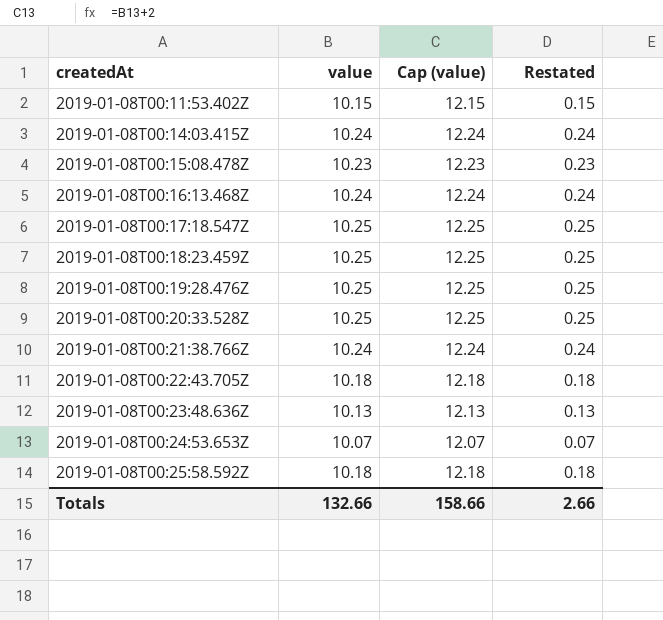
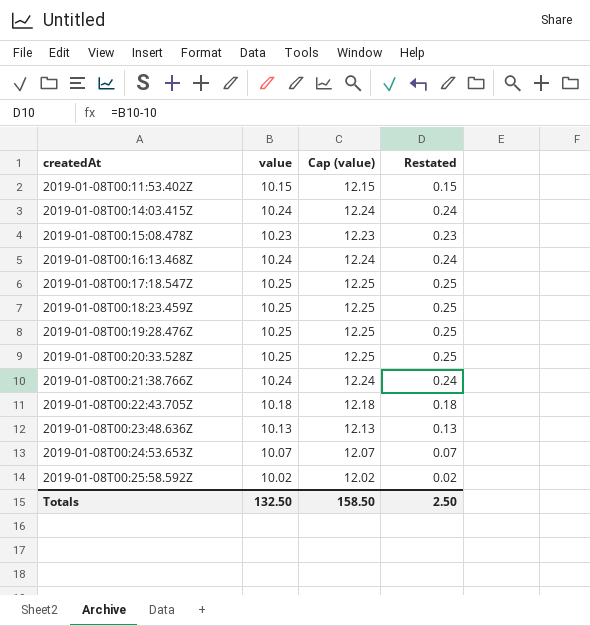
2019-01-08T00:25:58.592Z | value: 10.18 -> 10.02
2019-01-08T00:25:58.592Z | Cap (value): 12.18 -> 12.02
2019-01-08T00:25:58.592Z | Restated: 0.18 -> 0.02
Totals | value: 132.66 -> 132.50
Totals | Cap (value): 158.66 -> 158.50
Totals | Restated: 2.66 -> 2.50

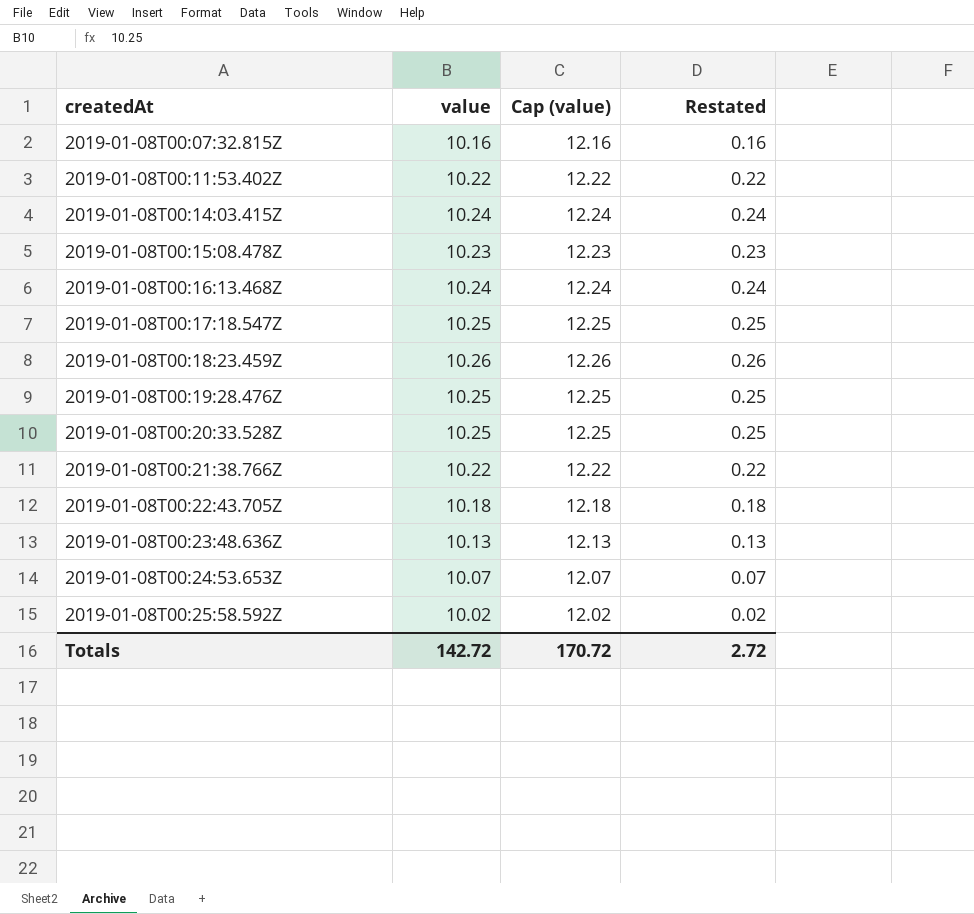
row 2019-01-08T00:07:32.815Z: none -> 10.16 | 12.16 | 0.16
2019-01-08T00:11:53.402Z | value: 10.15 -> 10.22
2019-01-08T00:11:53.402Z | Cap (value): 12.15 -> 12.22
2019-01-08T00:11:53.402Z | Restated: 0.15 -> 0.22
2019-01-08T00:18:23.459Z | value: 10.25 -> 10.26
2019-01-08T00:18:23.459Z | Cap (value): 12.25 -> 12.26
2019-01-08T00:18:23.459Z | Restated: 0.25 -> 0.26
2019-01-08T00:21:38.766Z | value: 10.24 -> 10.22
2019-01-08T00:21:38.766Z | Cap (value): 12.24 -> 12.22
2019-01-08T00:21:38.766Z | Restated: 0.24 -> 0.22
Totals | value: 132.50 -> 142.72
Totals | Cap (value): 158.50 -> 170.72
Totals | Restated: 2.50 -> 2.72

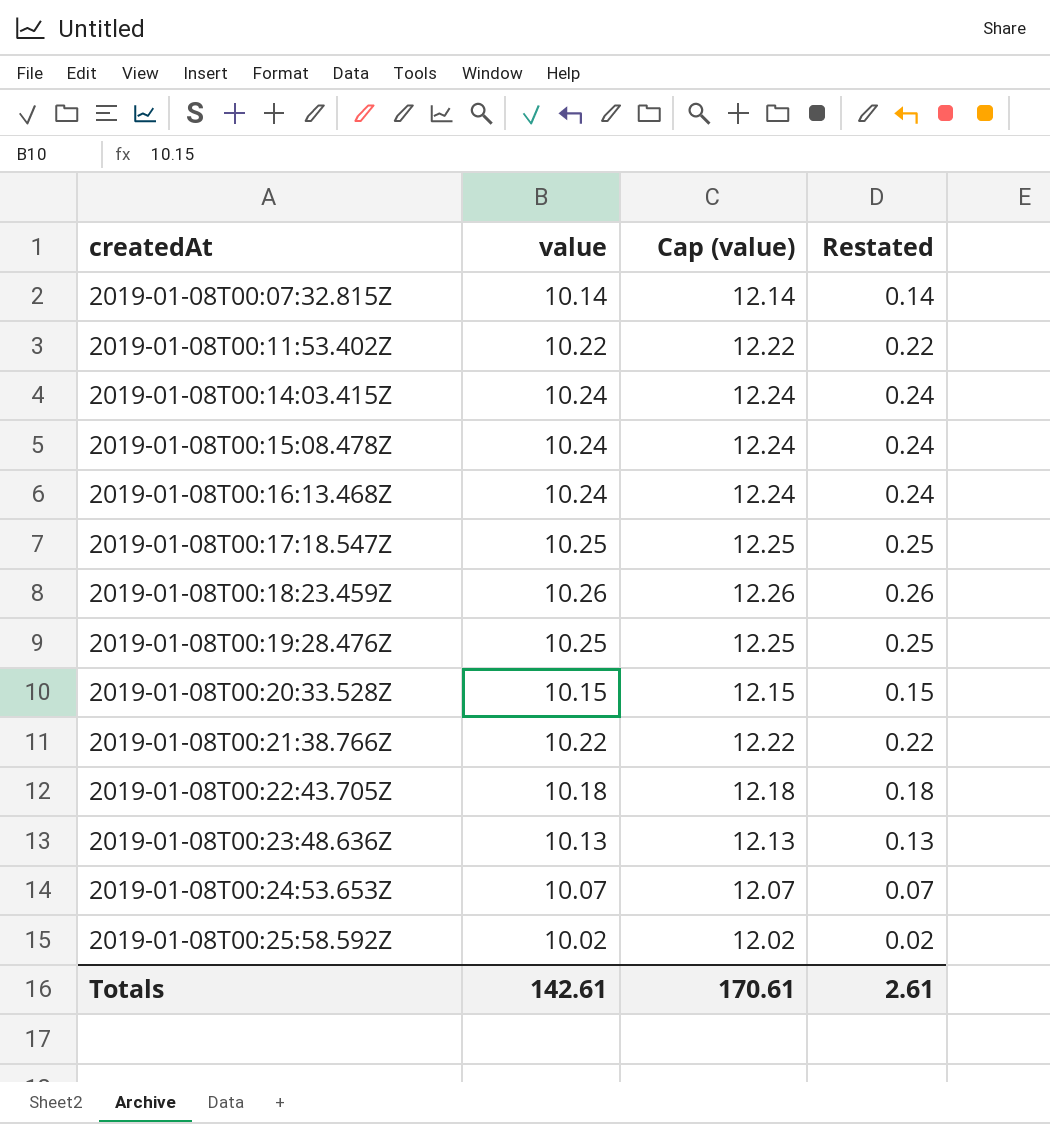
2019-01-08T00:07:32.815Z | value: 10.16 -> 10.14
2019-01-08T00:07:32.815Z | Cap (value): 12.16 -> 12.14
2019-01-08T00:07:32.815Z | Restated: 0.16 -> 0.14
2019-01-08T00:15:08.478Z | value: 10.23 -> 10.24
2019-01-08T00:15:08.478Z | Cap (value): 12.23 -> 12.24
2019-01-08T00:15:08.478Z | Restated: 0.23 -> 0.24
2019-01-08T00:20:33.528Z | value: 10.25 -> 10.15
2019-01-08T00:20:33.528Z | Cap (value): 12.25 -> 12.15
2019-01-08T00:20:33.528Z | Restated: 0.25 -> 0.15
Totals | value: 142.72 -> 142.61
Totals | Cap (value): 170.72 -> 170.61
Totals | Restated: 2.72 -> 2.61

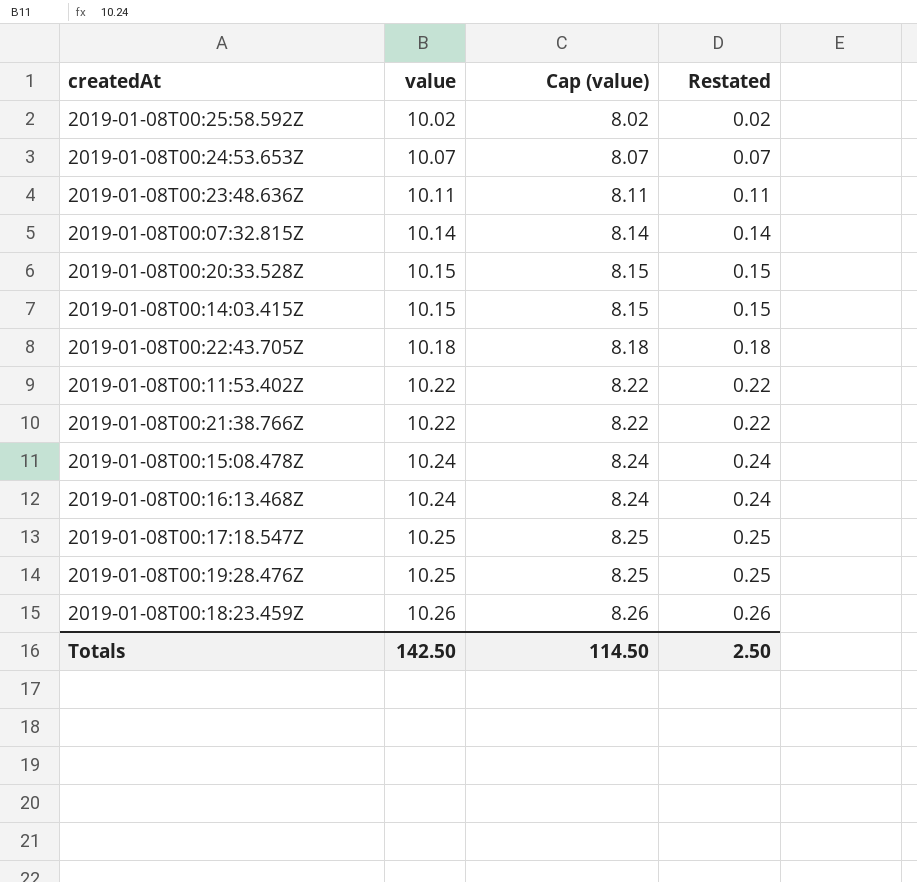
row order: createdAt ascending -> value ascending
column Cap (value) | formula: [value] + 2 -> [value] - 2
2019-01-08T00:23:48.636Z | value: 10.13 -> 10.11
2019-01-08T00:23:48.636Z | Restated: 0.13 -> 0.11
2019-01-08T00:14:03.415Z | value: 10.24 -> 10.15
2019-01-08T00:14:03.415Z | Restated: 0.24 -> 0.15
Totals | value: 142.61 -> 142.50
Totals | Cap (value): 170.61 -> 114.50
Totals | Restated: 2.61 -> 2.50

